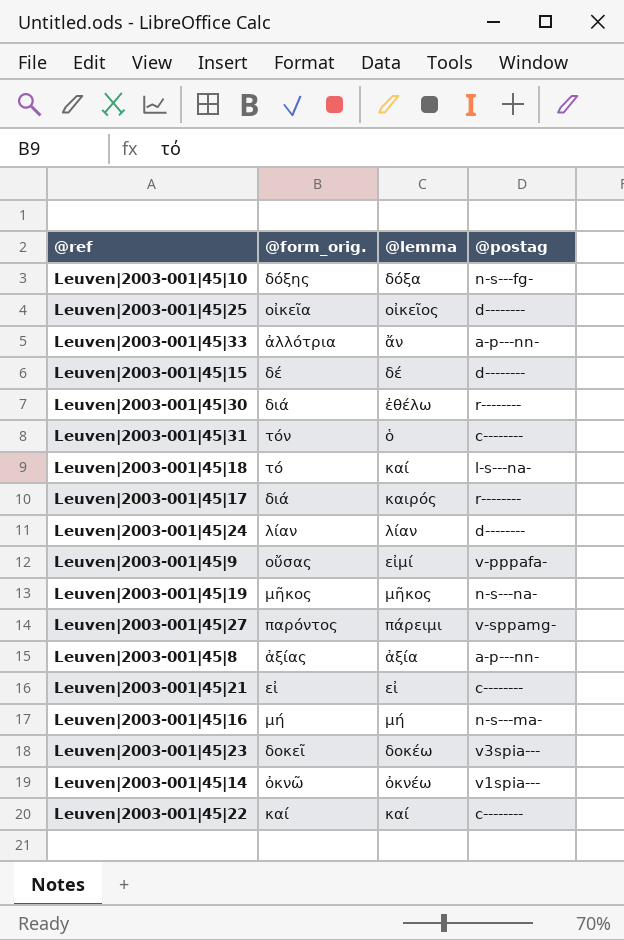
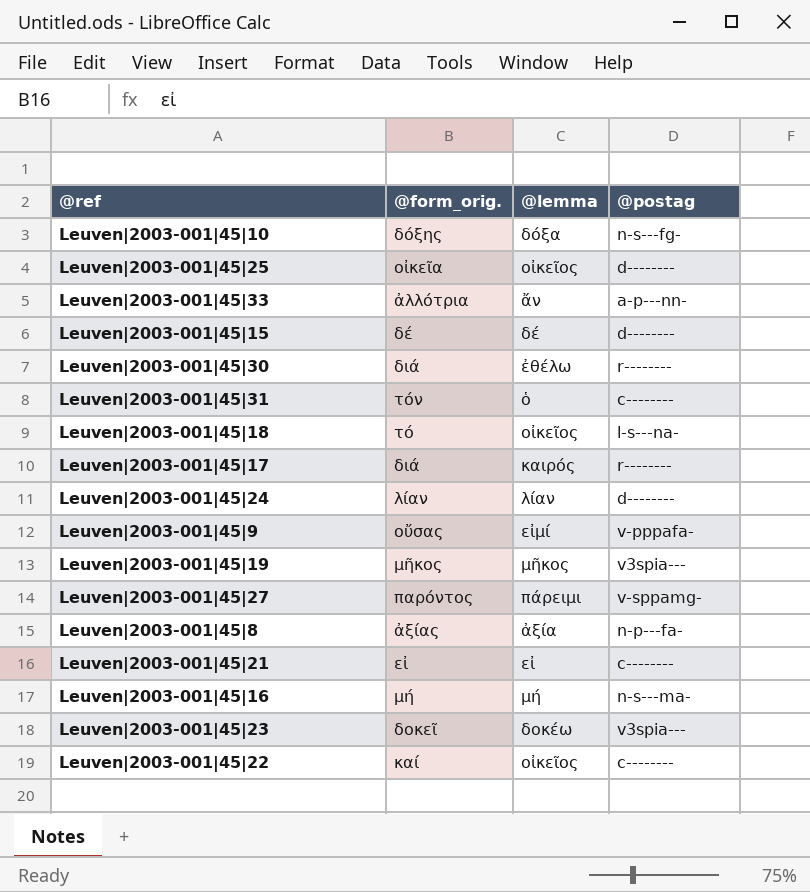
row Leuven|2003-001|45|14: ὀκνῶ | ὀκνέω | v1spia--- -> none
Leuven|2003-001|45|18 | @lemma: καί -> οἰκεῖος
Leuven|2003-001|45|19 | @postag: n-s---na- -> v3spia---
Leuven|2003-001|45|8 | @postag: a-p---nn- -> n-p---fa-
Leuven|2003-001|45|22 | @lemma: καί -> οἰκεῖος

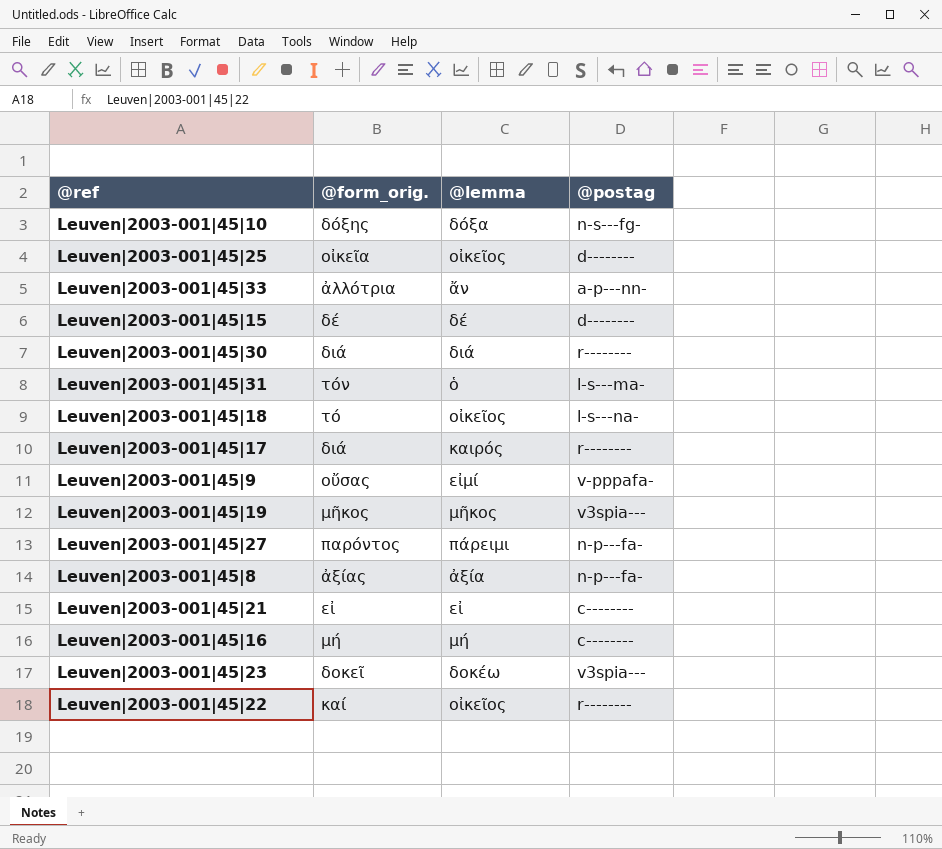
row Leuven|2003-001|45|24: λίαν | λίαν | d-------- -> none
Leuven|2003-001|45|30 | @lemma: ἐθέλω -> διά
Leuven|2003-001|45|31 | @postag: c-------- -> l-s---ma-
Leuven|2003-001|45|27 | @postag: v-sppamg- -> n-p---fa-
Leuven|2003-001|45|16 | @postag: n-s---ma- -> c--------
Leuven|2003-001|45|22 | @postag: c-------- -> r--------

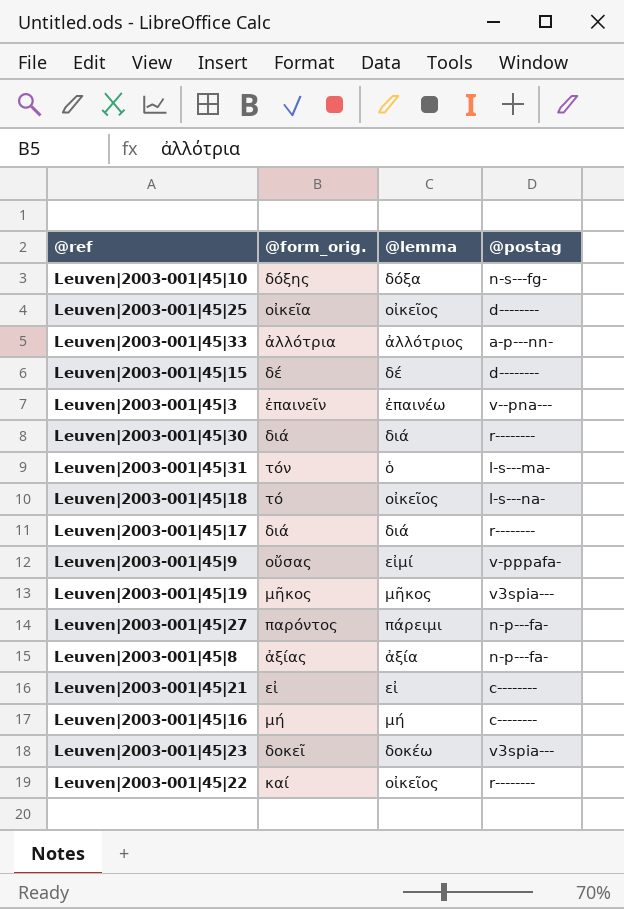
Leuven|2003-001|45|33 | @lemma: ἄν -> ἀλλότριος
row Leuven|2003-001|45|3: none -> ἐπαινεῖν | ἐπαινέω | v--pna---
Leuven|2003-001|45|17 | @lemma: καιρός -> διά

